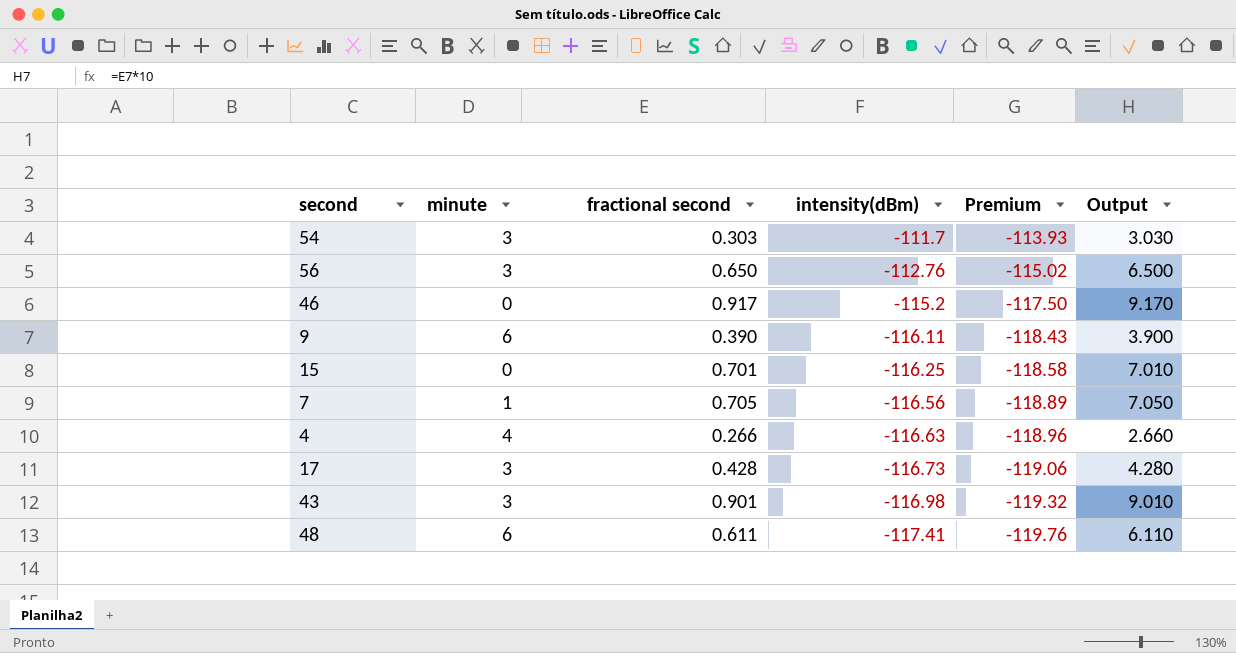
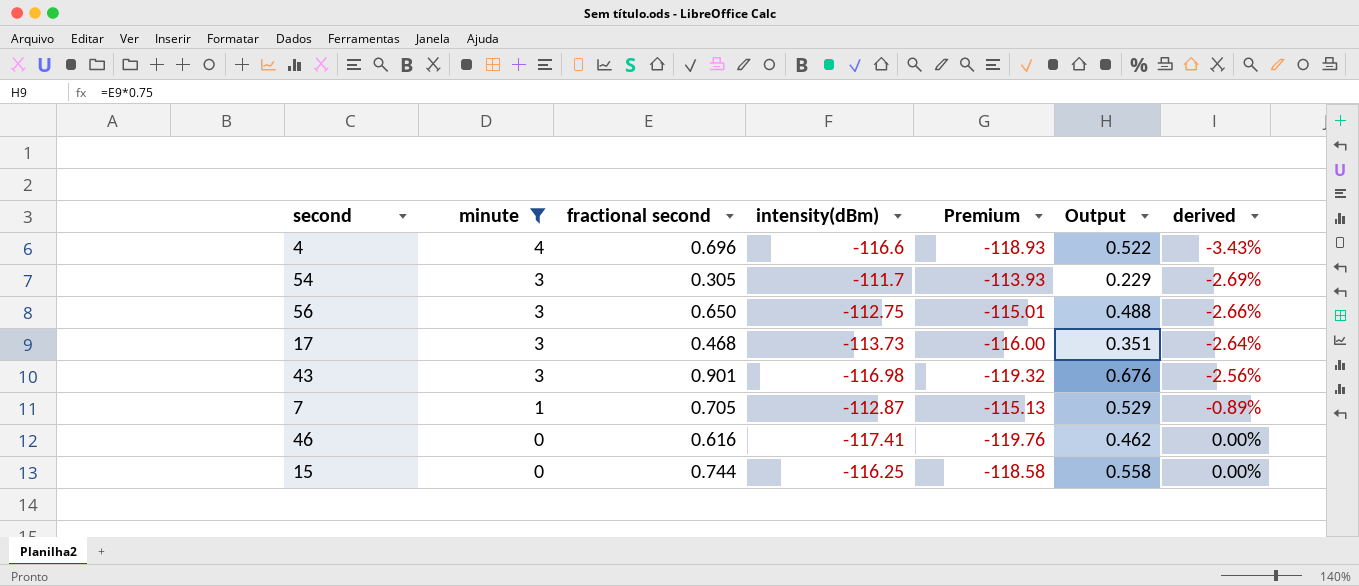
filter: none -> minute != 6
row order: intensity(dBm) descending -> minute descending
column Output | formula: [fractional second] * 10 -> [fractional second] * 0.75
column derived | formula: none -> [minute] / [intensity(dBm)]
4 | fractional second: 0.266 -> 0.696
4 | intensity(dBm): -116.63 -> -116.6
4 | Premium: -118.96 -> -118.93
54 | fractional second: 0.303 -> 0.305
56 | intensity(dBm): -112.76 -> -112.75
56 | Premium: -115.02 -> -115.01
17 | fractional second: 0.428 -> 0.468
17 | intensity(dBm): -116.73 -> -113.73
17 | Premium: -119.06 -> -116.00
7 | intensity(dBm): -116.56 -> -112.87
7 | Premium: -118.89 -> -115.13
46 | fractional second: 0.917 -> 0.616
46 | intensity(dBm): -115.2 -> -117.41
46 | Premium: -117.50 -> -119.76
15 | fractional second: 0.701 -> 0.744

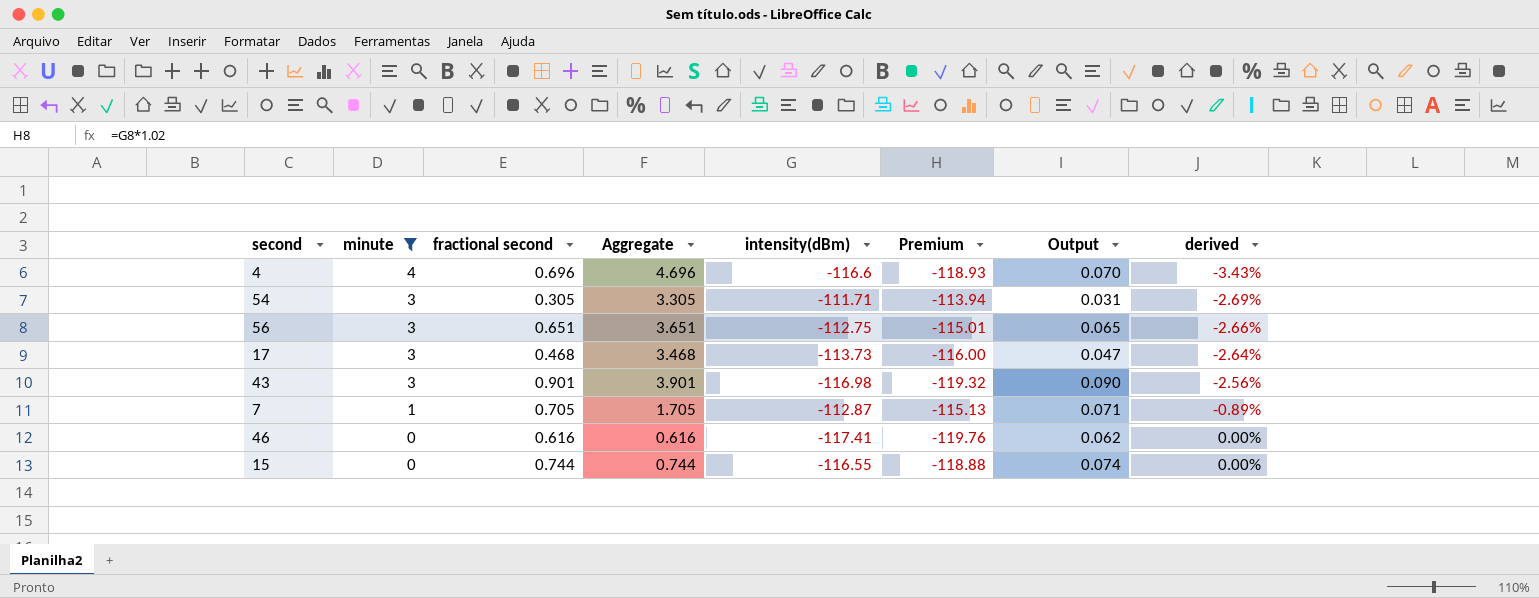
column Aggregate | formula: none -> [minute] + [fractional second]
column Output | formula: [fractional second] * 0.75 -> [fractional second] * 0.1
54 | intensity(dBm): -111.7 -> -111.71
54 | Premium: -113.93 -> -113.94
56 | fractional second: 0.650 -> 0.651
15 | intensity(dBm): -116.25 -> -116.55
15 | Premium: -118.58 -> -118.88

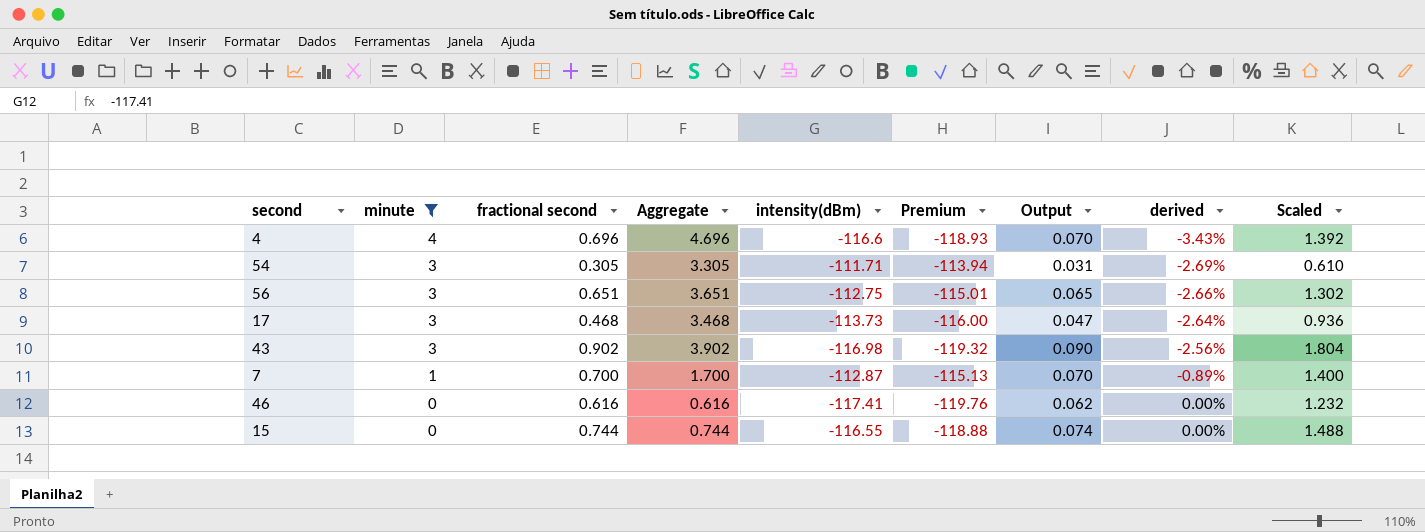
column Scaled | formula: none -> [fractional second] * 2
43 | fractional second: 0.901 -> 0.902
43 | Aggregate: 3.901 -> 3.902
7 | fractional second: 0.705 -> 0.700
7 | Aggregate: 1.705 -> 1.700
7 | Output: 0.071 -> 0.070

